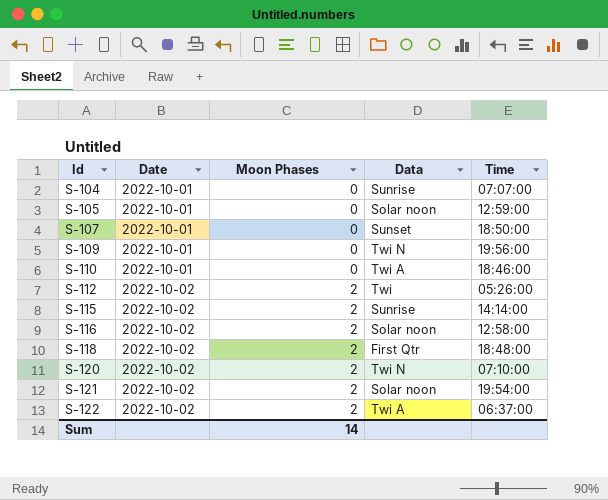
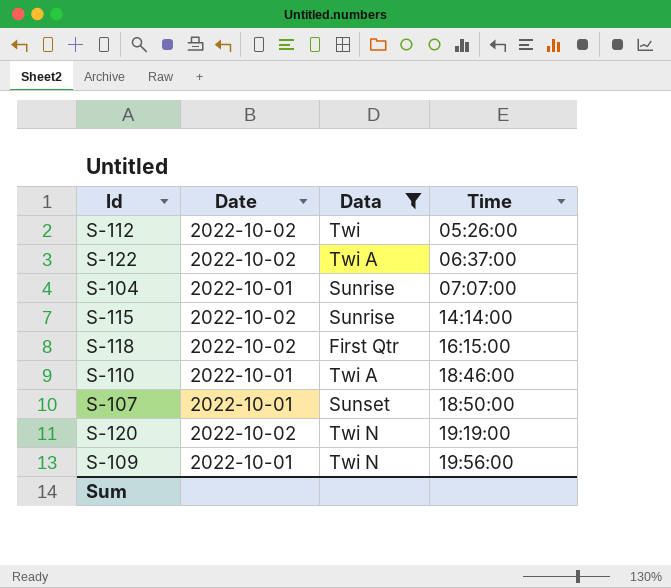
filter: none -> Data != Solar noon
row order: Id ascending -> Time ascending
column Moon Phases | position: 3 -> none
S-118 | Time: 18:48:00 -> 16:15:00
S-120 | Time: 07:10:00 -> 19:19:00

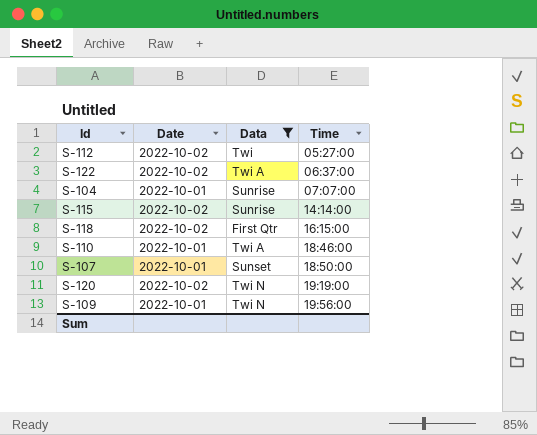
S-112 | Time: 05:26:00 -> 05:27:00

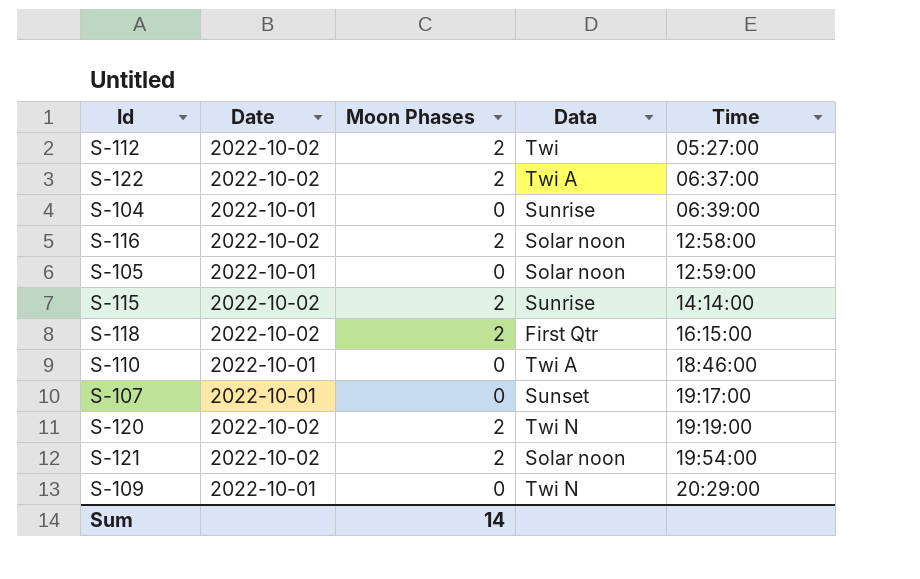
filter: Data != Solar noon -> none
column Moon Phases | position: none -> 3
S-104 | Time: 07:07:00 -> 06:39:00
S-107 | Time: 18:50:00 -> 19:17:00
S-109 | Time: 19:56:00 -> 20:29:00

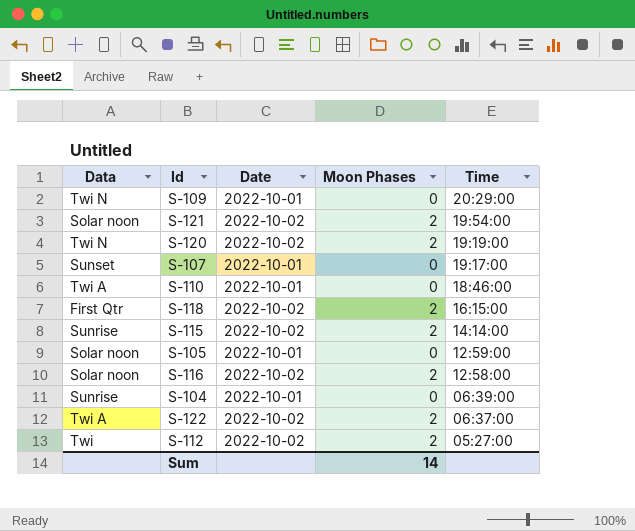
row order: Time ascending -> Time descending
column Data | position: 4 -> 1

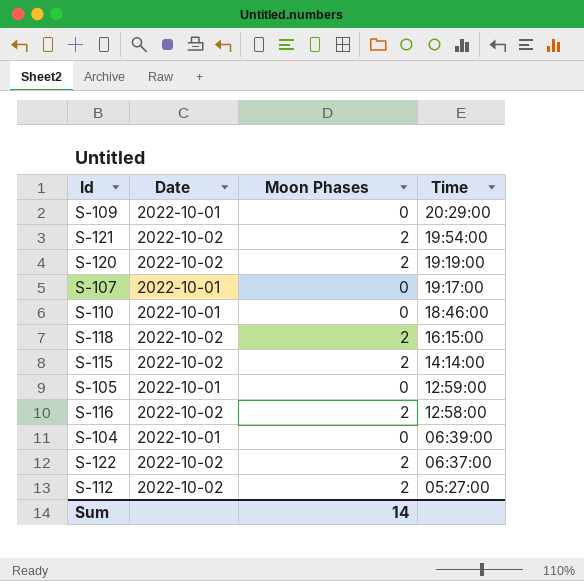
column Data | position: 1 -> none

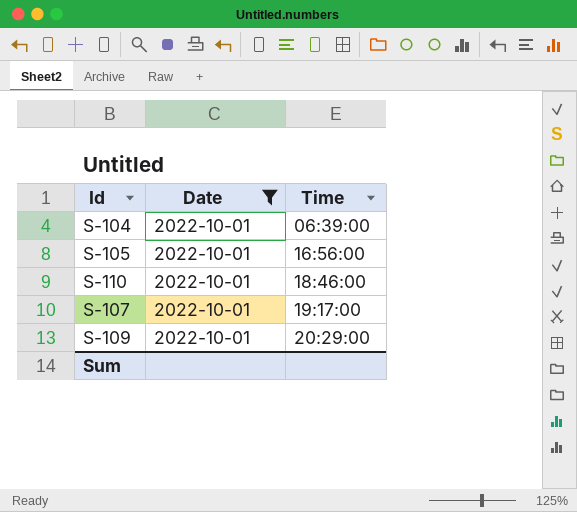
filter: none -> Date = 2022-10-01
row order: Time descending -> Time ascending
column Moon Phases | position: 3 -> none
S-105 | Time: 12:59:00 -> 16:56:00

